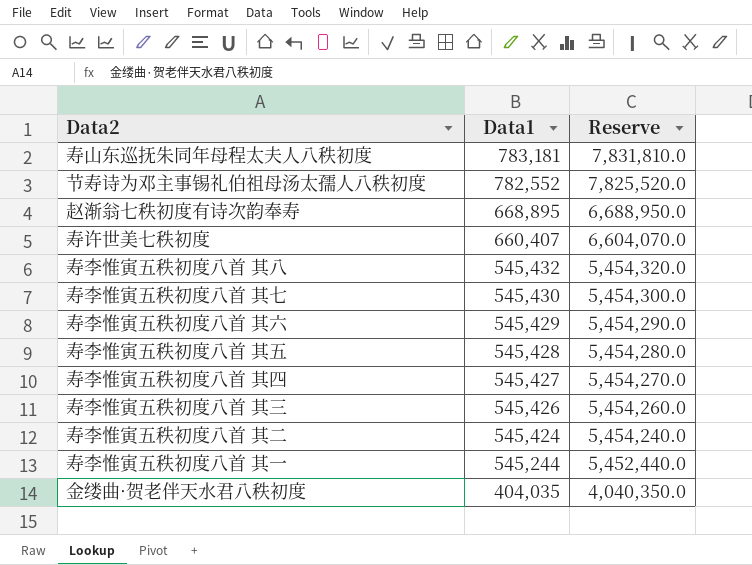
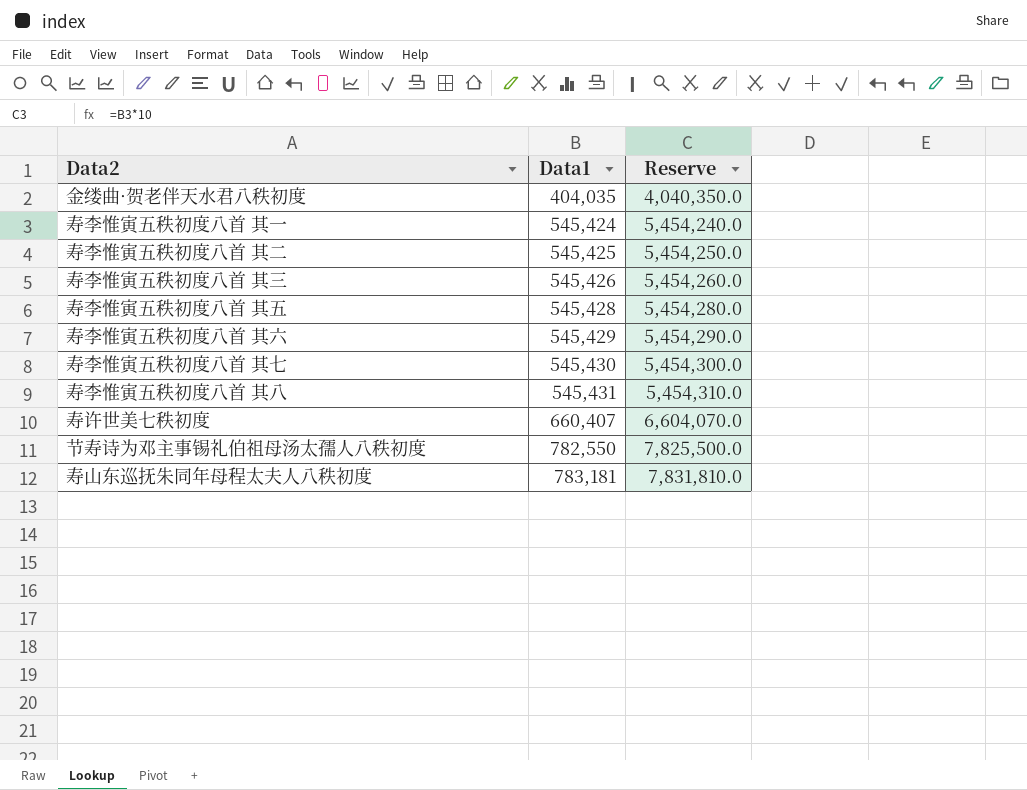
row order: Data1 descending -> Data1 ascending
row 赵渐翁七秩初度有诗次韵奉寿: 668,895 | 6,688,950.0 -> none
row 寿李惟寅五秩初度八首 其四: 545,427 | 5,454,270.0 -> none
寿李惟寅五秩初度八首 其一 | Data1: 545,244 -> 545,424
寿李惟寅五秩初度八首 其一 | Reserve: 5,452,440.0 -> 5,454,240.0
寿李惟寅五秩初度八首 其二 | Data1: 545,424 -> 545,425
寿李惟寅五秩初度八首 其二 | Reserve: 5,454,240.0 -> 5,454,250.0
寿李惟寅五秩初度八首 其八 | Data1: 545,432 -> 545,431
寿李惟寅五秩初度八首 其八 | Reserve: 5,454,320.0 -> 5,454,310.0
节寿诗为邓主事锡礼伯祖母汤太孺人八秩初度 | Data1: 782,552 -> 782,550
节寿诗为邓主事锡礼伯祖母汤太孺人八秩初度 | Reserve: 7,825,520.0 -> 7,825,500.0

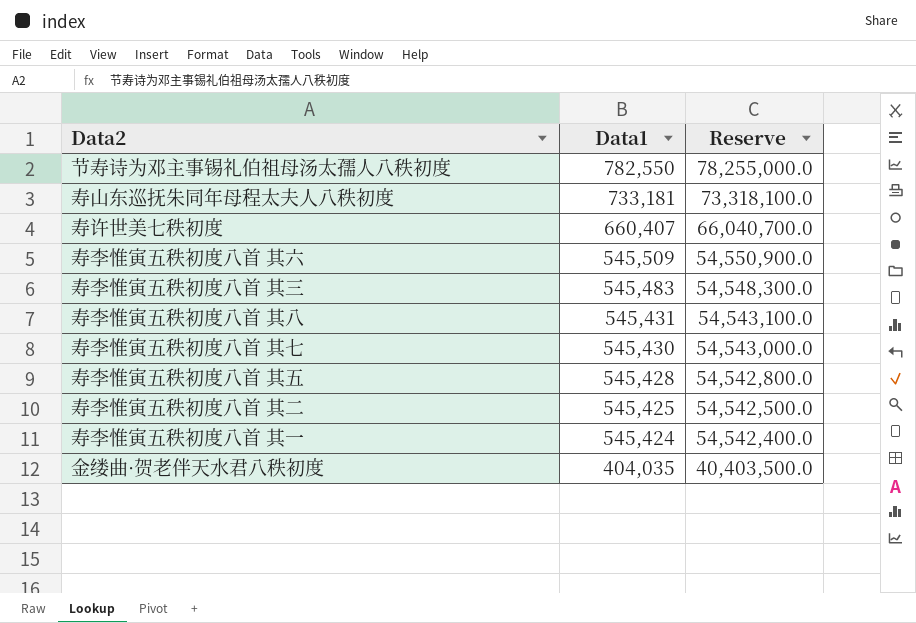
row order: Data1 ascending -> Data1 descending
column Reserve | formula: [Data1] * 10 -> [Data1] * 100
寿山东巡抚朱同年母程太夫人八秩初度 | Data1: 783,181 -> 733,181
寿李惟寅五秩初度八首 其六 | Data1: 545,429 -> 545,509
寿李惟寅五秩初度八首 其三 | Data1: 545,426 -> 545,483

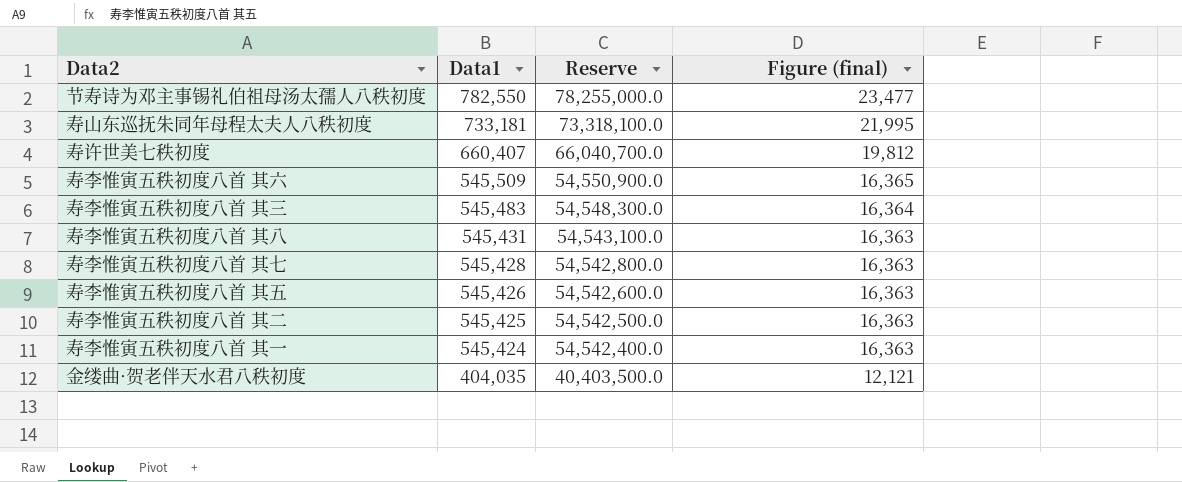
column Figure (final) | formula: none -> [Data1] * 0.03
寿李惟寅五秩初度八首 其七 | Data1: 545,430 -> 545,428
寿李惟寅五秩初度八首 其七 | Reserve: 54,543,000.0 -> 54,542,800.0
寿李惟寅五秩初度八首 其五 | Data1: 545,428 -> 545,426
寿李惟寅五秩初度八首 其五 | Reserve: 54,542,800.0 -> 54,542,600.0

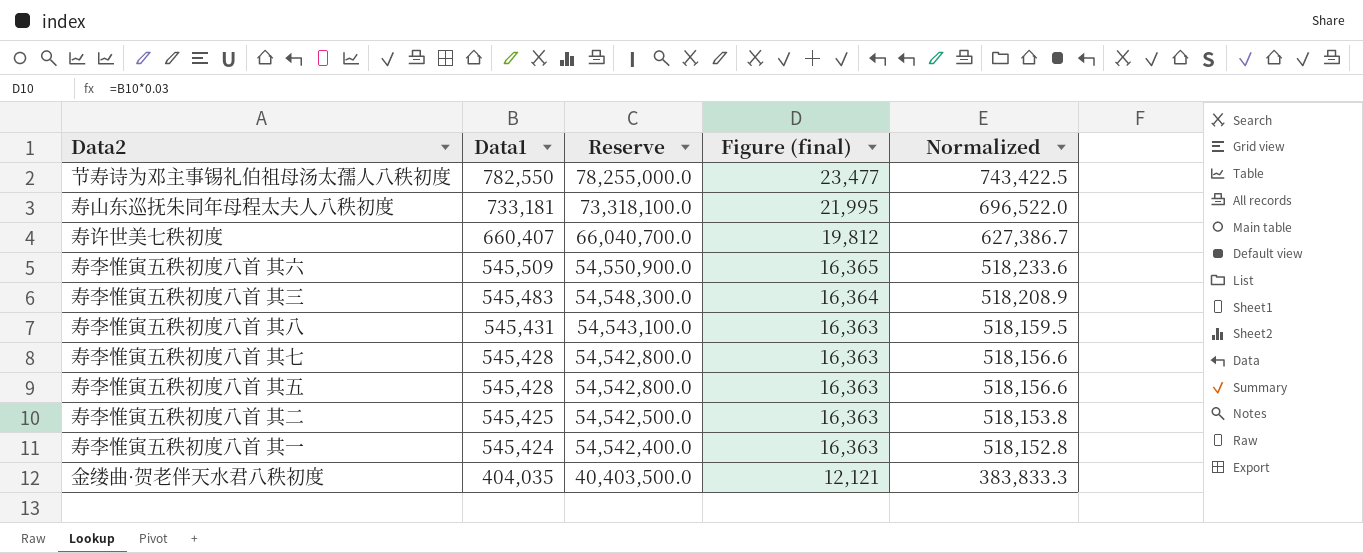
column Normalized | formula: none -> [Data1] * 0.95
寿李惟寅五秩初度八首 其五 | Data1: 545,426 -> 545,428
寿李惟寅五秩初度八首 其五 | Reserve: 54,542,600.0 -> 54,542,800.0

